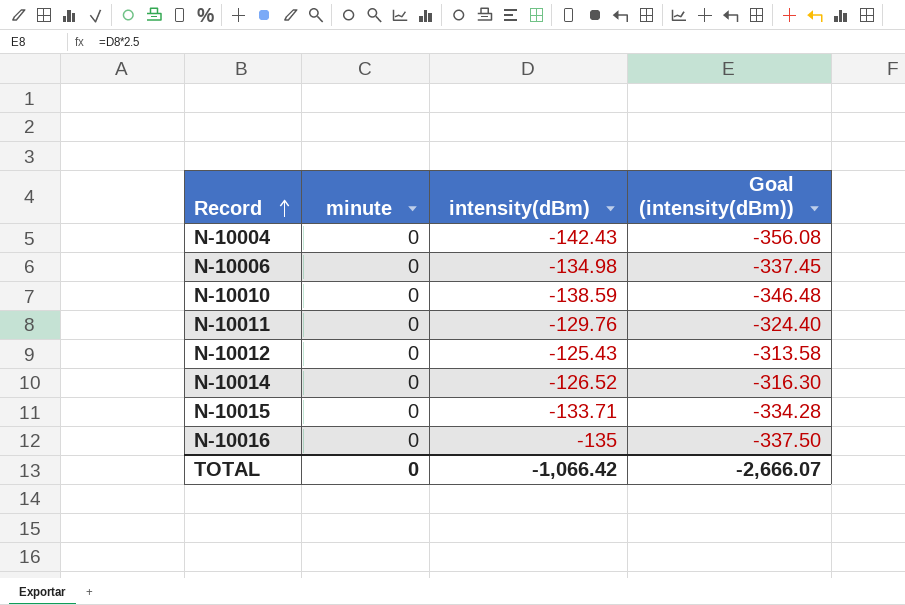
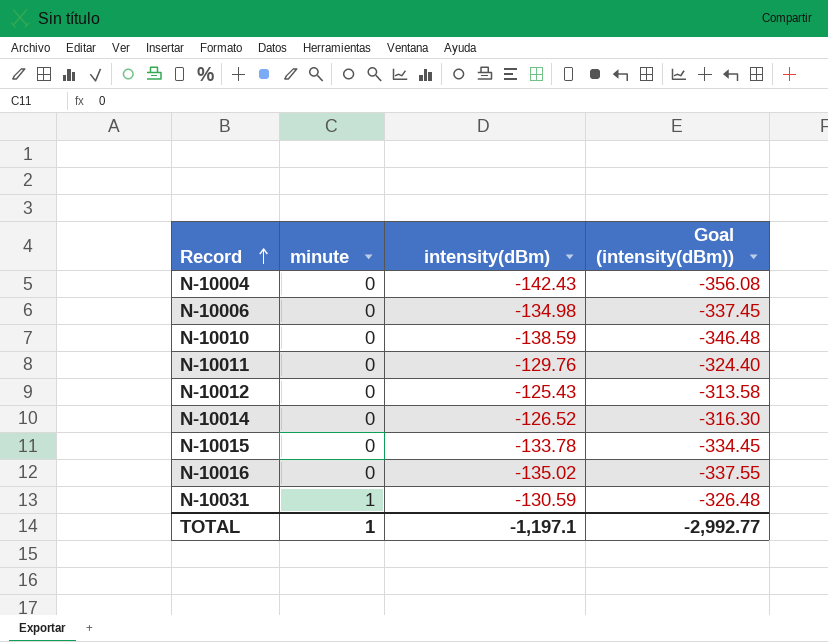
N-10015 | intensity(dBm): -133.71 -> -133.78
N-10015 | Goal (intensity(dBm)): -334.28 -> -334.45
N-10016 | intensity(dBm): -135 -> -135.02
N-10016 | Goal (intensity(dBm)): -337.50 -> -337.55
row N-10031: none -> 1 | -130.59 | -326.48
TOTAL | minute: 0 -> 1
TOTAL | intensity(dBm): -1,066.42 -> -1,197.1
TOTAL | Goal (intensity(dBm)): -2,666.07 -> -2,992.77

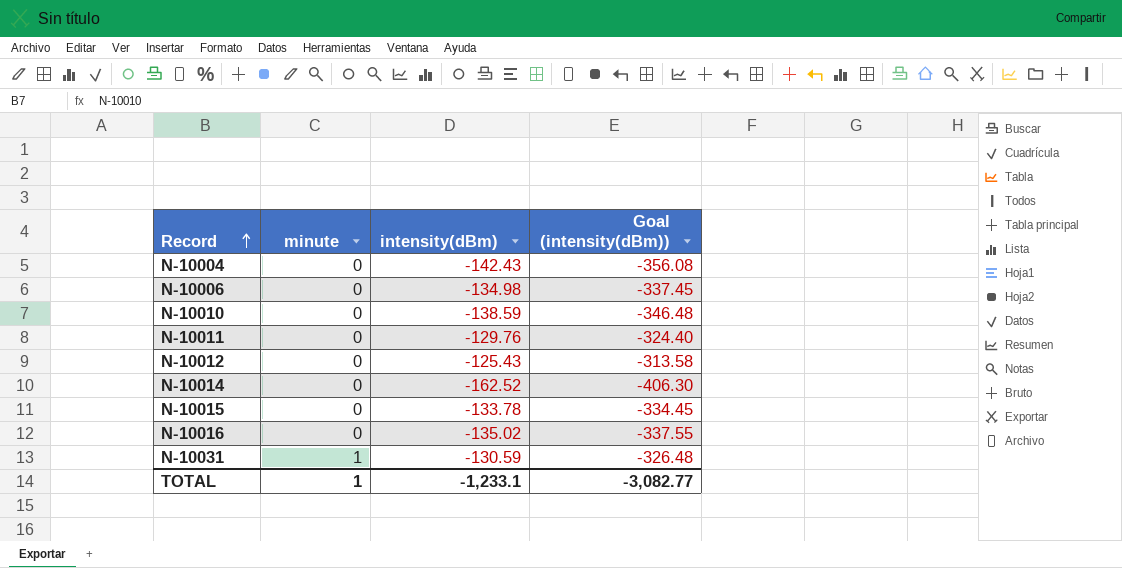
N-10014 | intensity(dBm): -126.52 -> -162.52
N-10014 | Goal (intensity(dBm)): -316.30 -> -406.30
TOTAL | intensity(dBm): -1,197.1 -> -1,233.1
TOTAL | Goal (intensity(dBm)): -2,992.77 -> -3,082.77

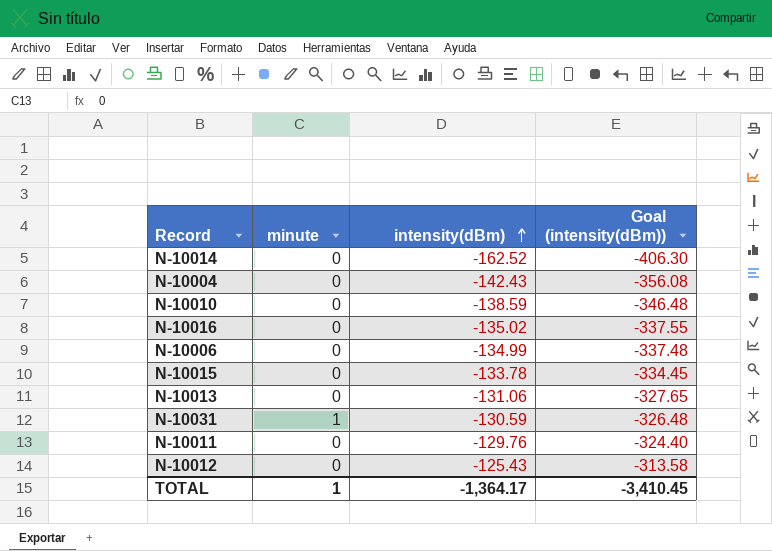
row order: Record ascending -> intensity(dBm) ascending
N-10006 | intensity(dBm): -134.98 -> -134.99
N-10006 | Goal (intensity(dBm)): -337.45 -> -337.48
row N-10013: none -> 0 | -131.06 | -327.65
TOTAL | intensity(dBm): -1,233.1 -> -1,364.17
TOTAL | Goal (intensity(dBm)): -3,082.77 -> -3,410.45

